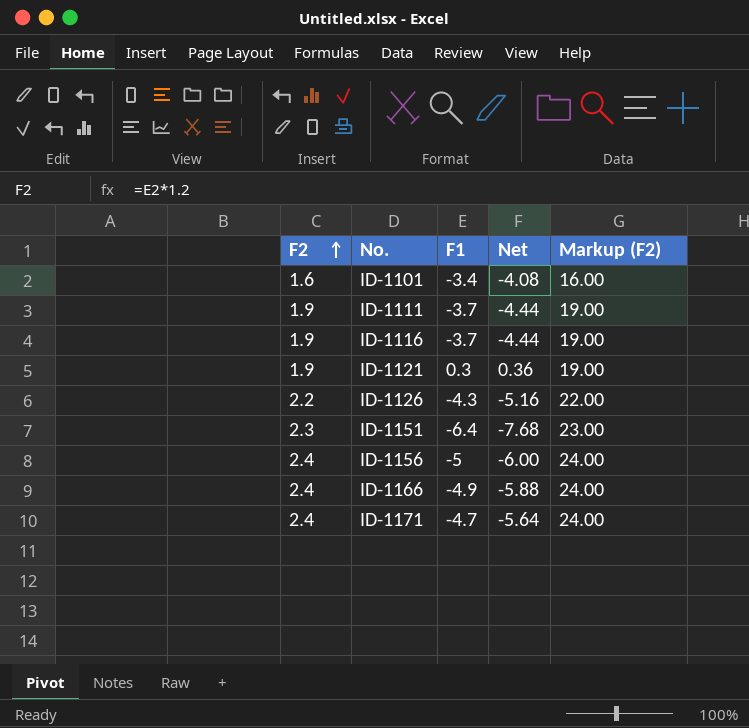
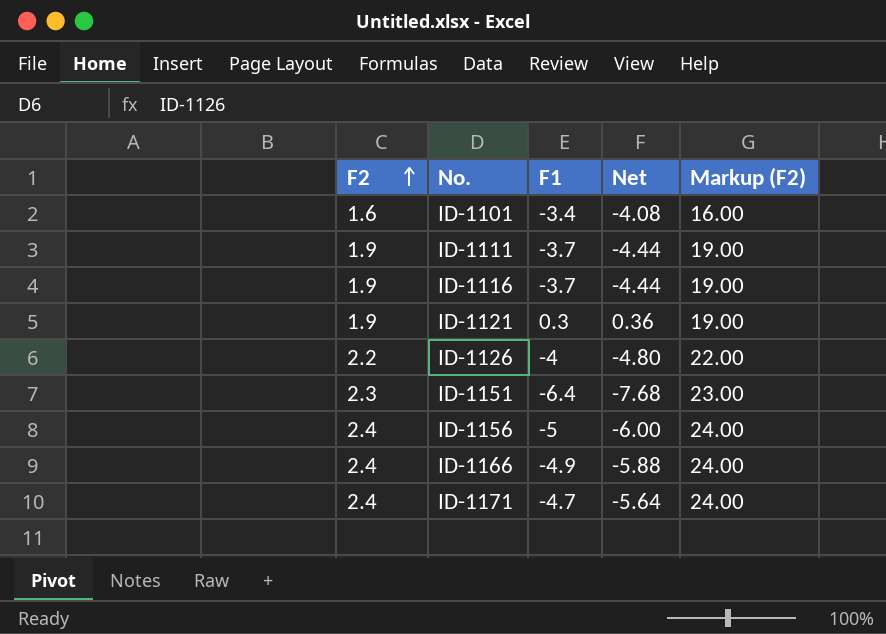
ID-1126 | F1: -4.3 -> -4
ID-1126 | Net: -5.16 -> -4.80

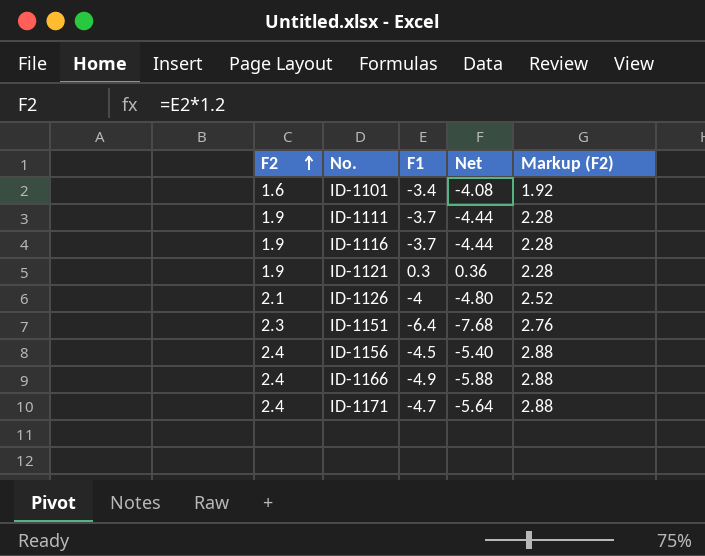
column Markup (F2) | formula: [F2] * 10 -> [F2] * 1.2
ID-1126 | F2: 2.2 -> 2.1
ID-1156 | F1: -5 -> -4.5
ID-1156 | Net: -6.00 -> -5.40

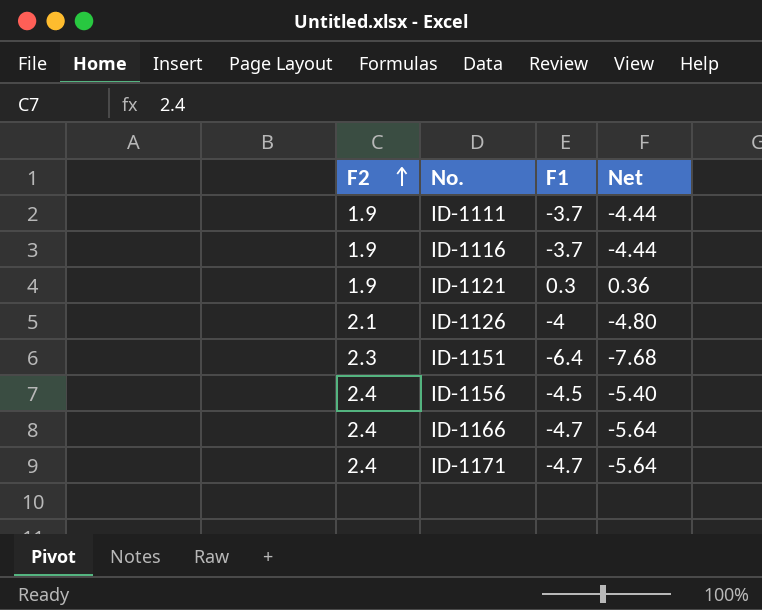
column Markup (F2) | formula: [F2] * 1.2 -> none
row ID-1101: 1.6 | -3.4 | -4.08 | 1.92 -> none
ID-1166 | F1: -4.9 -> -4.7
ID-1166 | Net: -5.88 -> -5.64

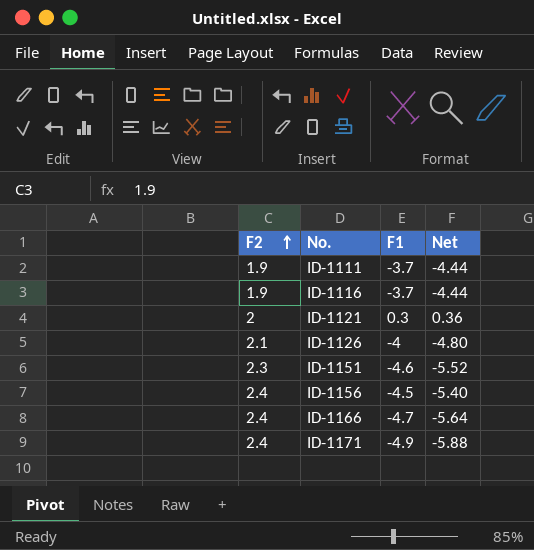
ID-1121 | F2: 1.9 -> 2
ID-1151 | F1: -6.4 -> -4.6
ID-1151 | Net: -7.68 -> -5.52
ID-1171 | F1: -4.7 -> -4.9
ID-1171 | Net: -5.64 -> -5.88

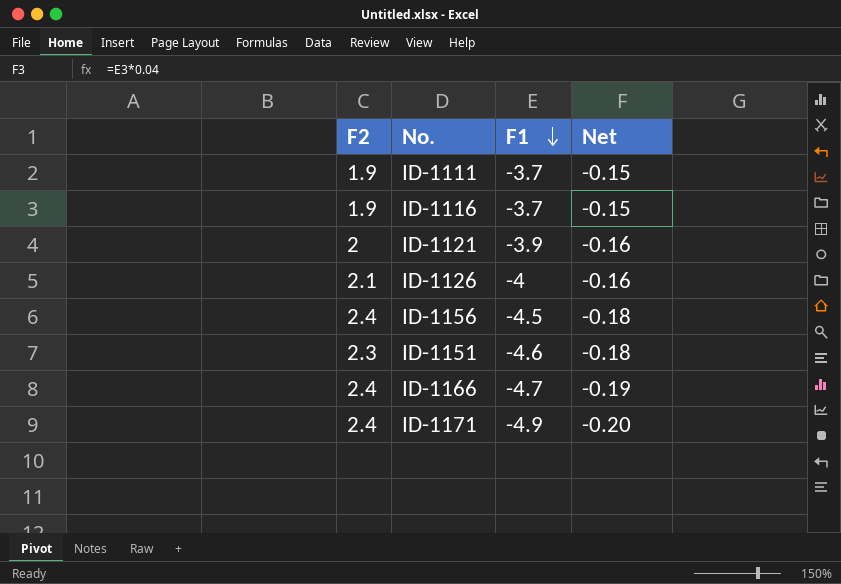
row order: F2 ascending -> F1 descending
column Net | formula: [F1] * 1.2 -> [F1] * 0.04
ID-1121 | F1: 0.3 -> -3.9

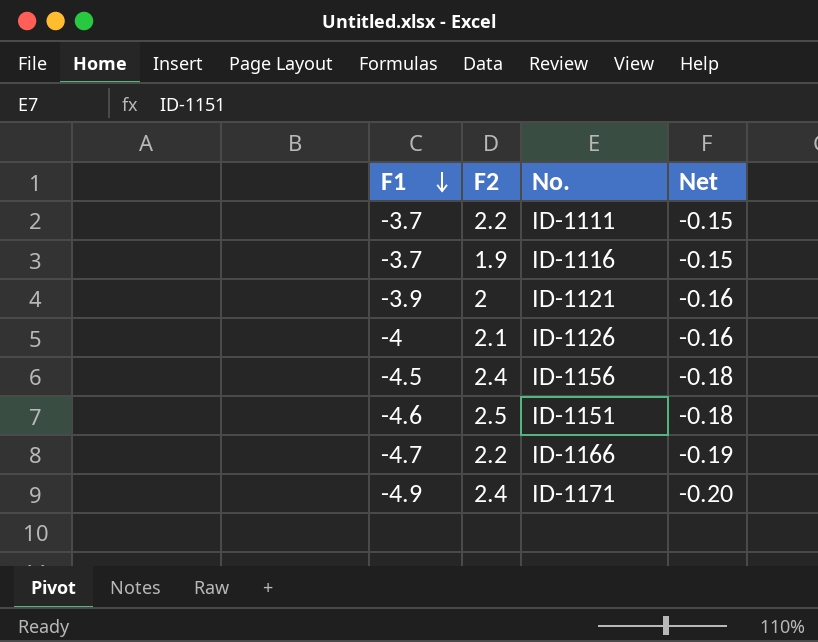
column F1 | position: 3 -> 1
ID-1111 | F2: 1.9 -> 2.2
ID-1151 | F2: 2.3 -> 2.5
ID-1166 | F2: 2.4 -> 2.2

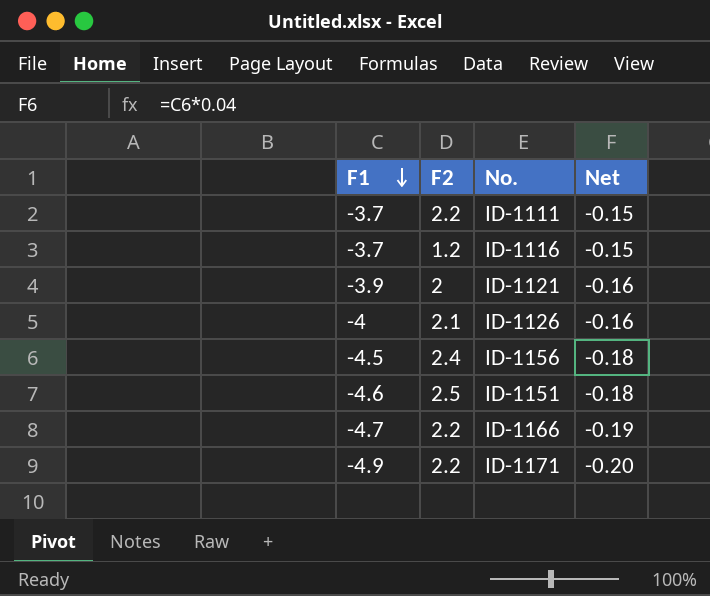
ID-1116 | F2: 1.9 -> 1.2
ID-1171 | F2: 2.4 -> 2.2

